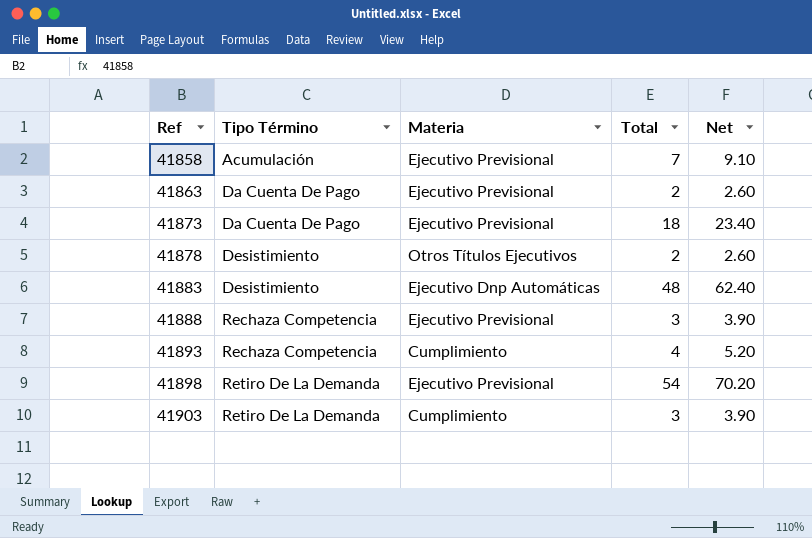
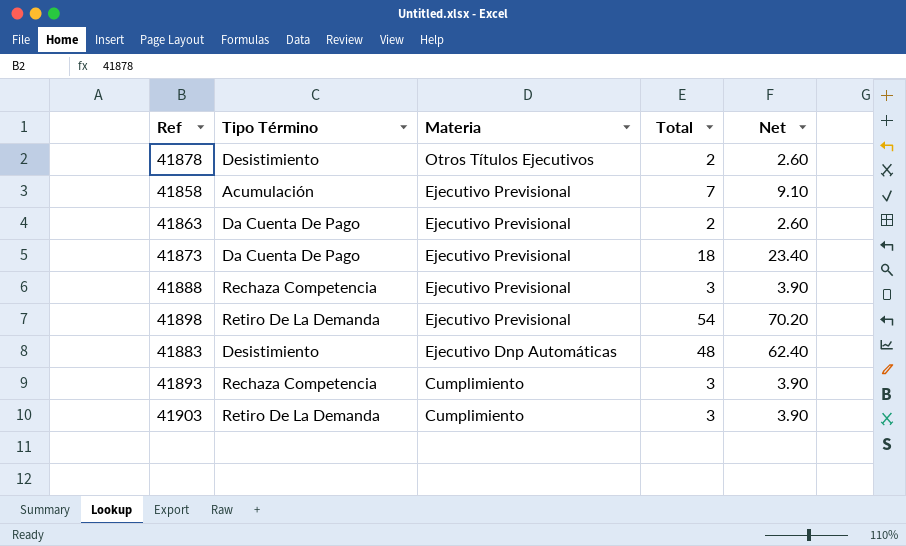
row order: Ref ascending -> Materia descending
41893 | Total: 4 -> 3
41893 | Net: 5.20 -> 3.90

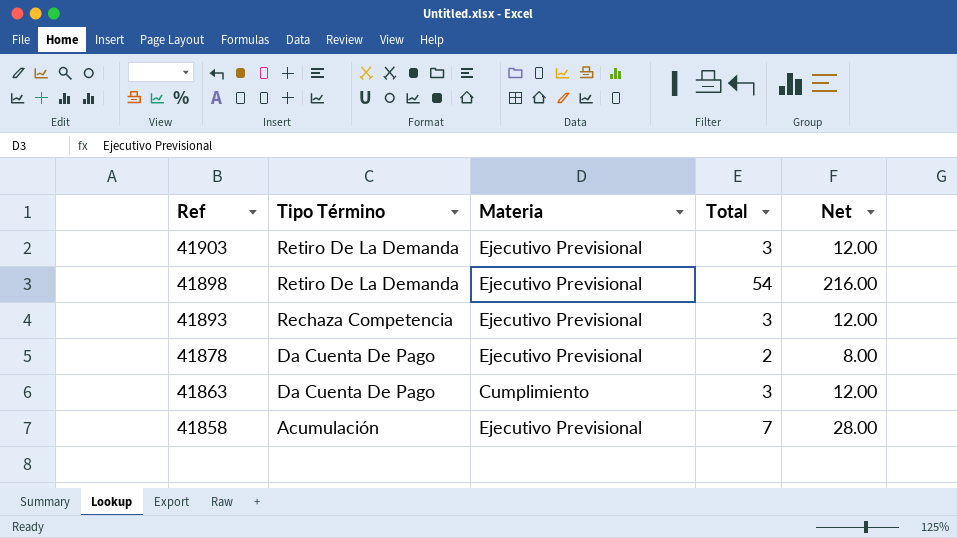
row order: Materia descending -> Ref descending
column Net | formula: [Total] * 1.3 -> [Total] * 4
row 41873: Da Cuenta De Pago | Ejecutivo Previsional | 18 | 23.40 -> none
row 41888: Rechaza Competencia | Ejecutivo Previsional | 3 | 3.90 -> none
row 41883: Desistimiento | Ejecutivo Dnp Automáticas | 48 | 62.40 -> none
41903 | Materia: Cumplimiento -> Ejecutivo Previsional
41893 | Materia: Cumplimiento -> Ejecutivo Previsional
41878 | Tipo Término: Desistimiento -> Da Cuenta De Pago
41878 | Materia: Otros Títulos Ejecutivos -> Ejecutivo Previsional
41863 | Materia: Ejecutivo Previsional -> Cumplimiento
41863 | Total: 2 -> 3

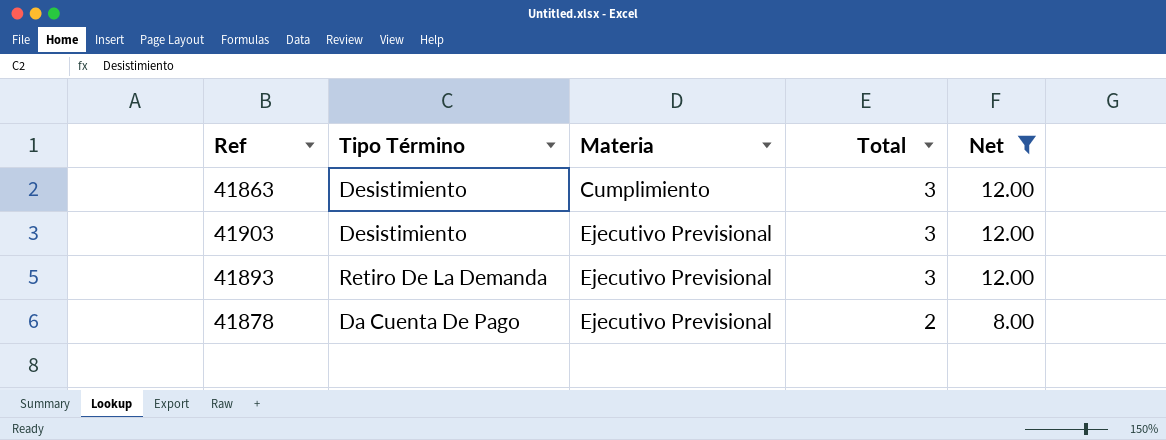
filter: none -> Net <= 12.00
row order: Ref descending -> Materia ascending
41863 | Tipo Término: Da Cuenta De Pago -> Desistimiento
41903 | Tipo Término: Retiro De La Demanda -> Desistimiento
41893 | Tipo Término: Rechaza Competencia -> Retiro De La Demanda

